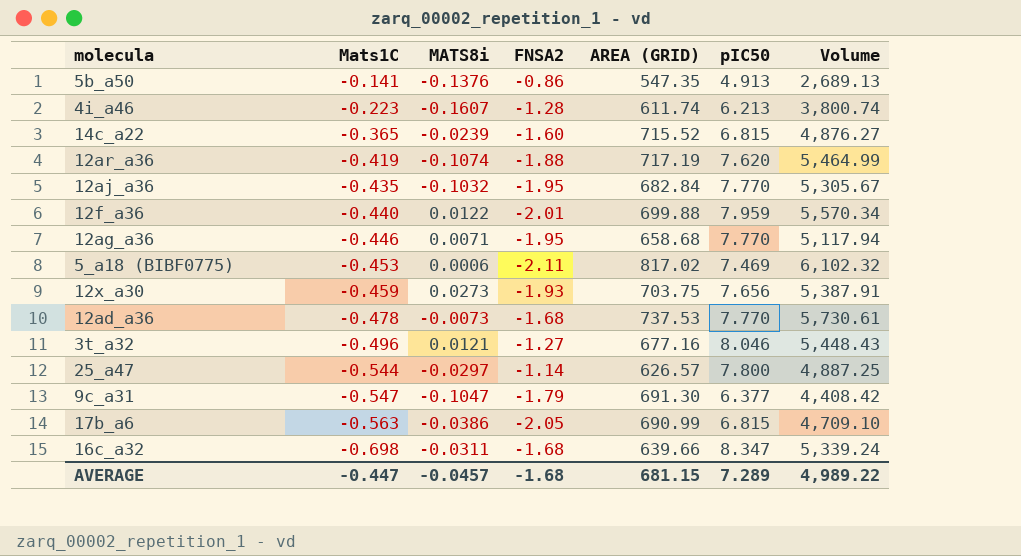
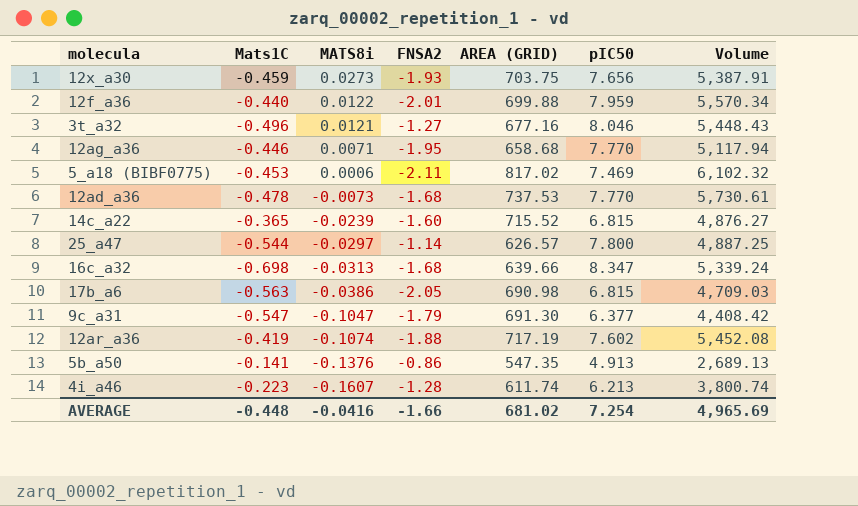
row order: Mats1C descending -> MATS8i descending
row 12aj_a36: -0.435 | -0.1032 | -1.95 | 682.84 | 7.770 | 5,305.67 -> none
16c_a32 | MATS8i: -0.0311 -> -0.0313
17b_a6 | AREA (GRID): 690.99 -> 690.98
17b_a6 | Volume: 4,709.10 -> 4,709.03
12ar_a36 | pIC50: 7.620 -> 7.602
12ar_a36 | Volume: 5,464.99 -> 5,452.08
AVERAGE | Mats1C: -0.447 -> -0.448
AVERAGE | MATS8i: -0.0457 -> -0.0416
AVERAGE | FNSA2: -1.68 -> -1.66
AVERAGE | AREA (GRID): 681.15 -> 681.02
AVERAGE | pIC50: 7.289 -> 7.254
AVERAGE | Volume: 4,989.22 -> 4,965.69

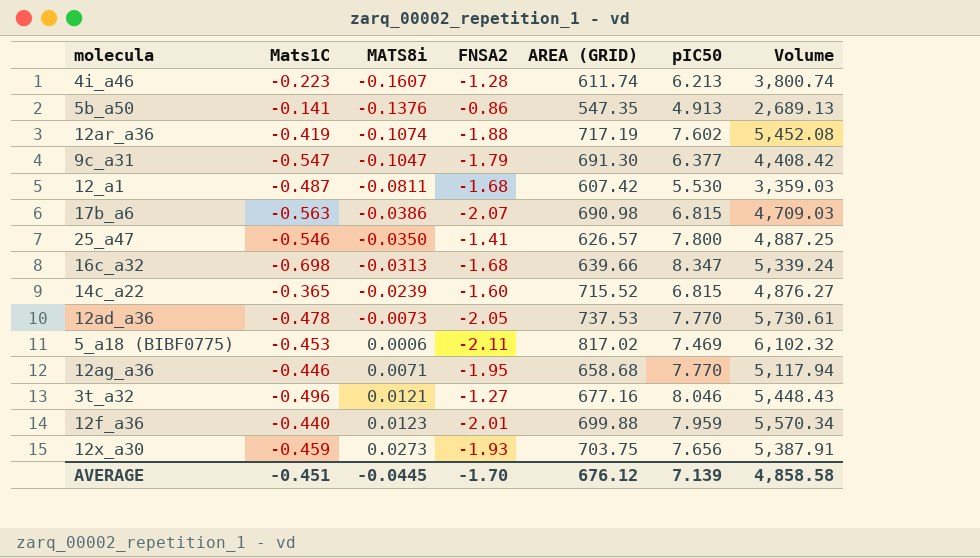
row order: MATS8i descending -> MATS8i ascending
row 12_a1: none -> -0.487 | -0.0811 | -1.68 | 607.42 | 5.530 | 3,359.03
17b_a6 | FNSA2: -2.05 -> -2.07
25_a47 | Mats1C: -0.544 -> -0.546
25_a47 | MATS8i: -0.0297 -> -0.0350
25_a47 | FNSA2: -1.14 -> -1.41
12ad_a36 | FNSA2: -1.68 -> -2.05
12f_a36 | MATS8i: 0.0122 -> 0.0123
AVERAGE | Mats1C: -0.448 -> -0.451
AVERAGE | MATS8i: -0.0416 -> -0.0445
AVERAGE | FNSA2: -1.66 -> -1.70
AVERAGE | AREA (GRID): 681.02 -> 676.12
AVERAGE | pIC50: 7.254 -> 7.139
AVERAGE | Volume: 4,965.69 -> 4,858.58

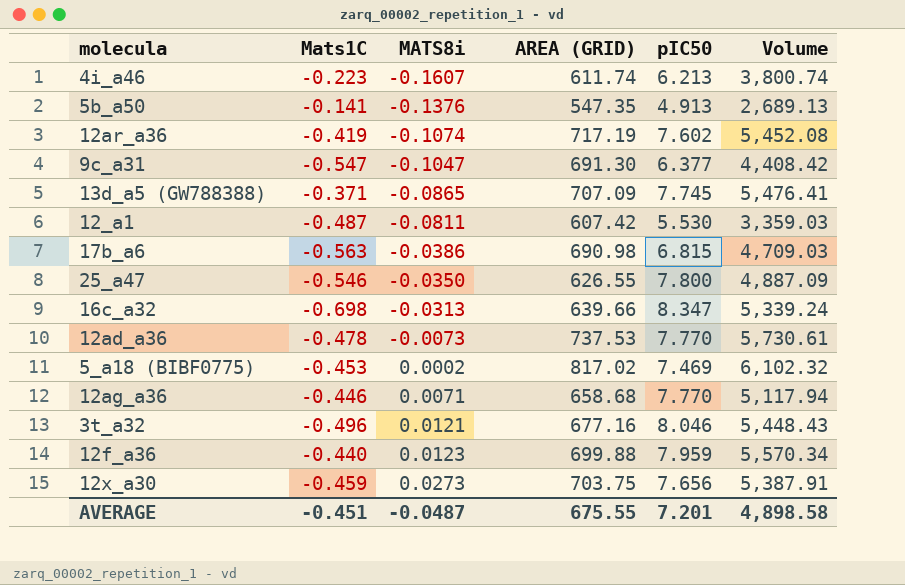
column FNSA2 | position: 4 -> none
row 14c_a22: -0.365 | -0.0239 | -1.60 | 715.52 | 6.815 | 4,876.27 -> none
row 13d_a5 (GW788388): none -> -0.371 | -0.0865 | 707.09 | 7.745 | 5,476.41
25_a47 | AREA (GRID): 626.57 -> 626.55
25_a47 | Volume: 4,887.25 -> 4,887.09
5_a18 (BIBF0775) | MATS8i: 0.0006 -> 0.0002
AVERAGE | MATS8i: -0.0445 -> -0.0487
AVERAGE | AREA (GRID): 676.12 -> 675.55
AVERAGE | pIC50: 7.139 -> 7.201
AVERAGE | Volume: 4,858.58 -> 4,898.58

